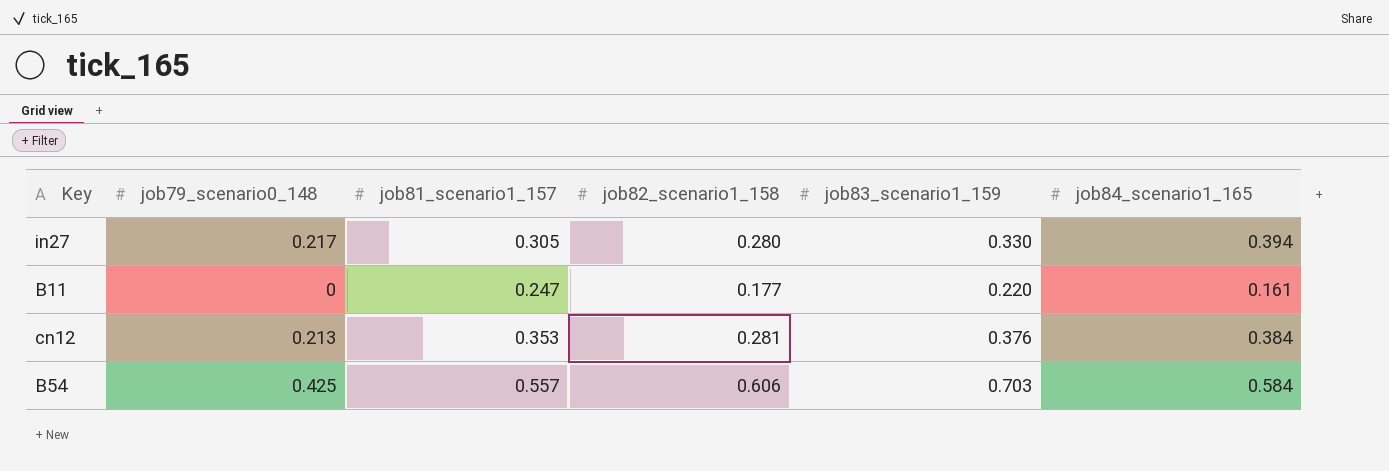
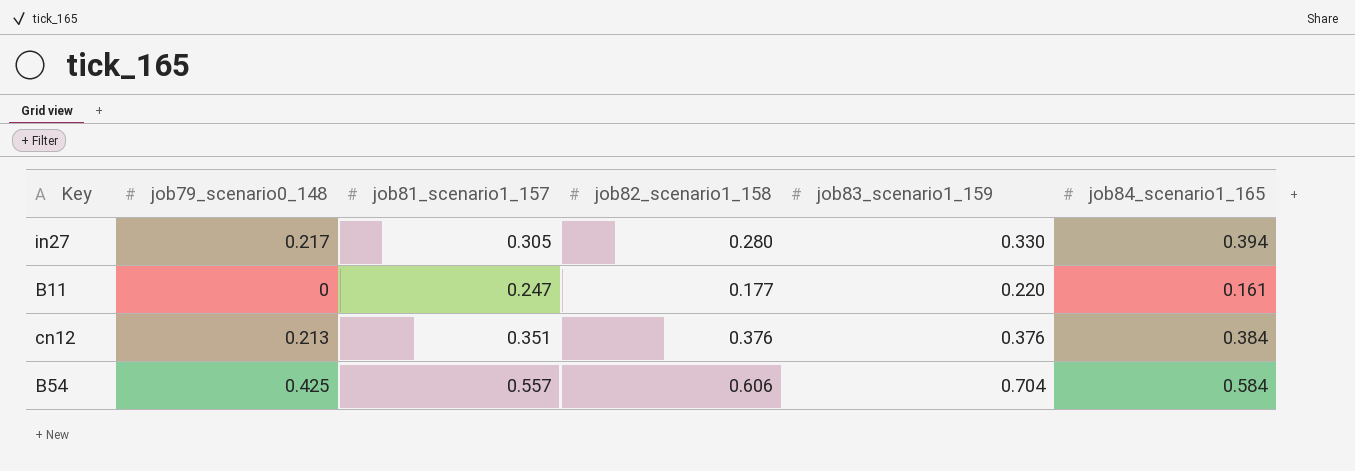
cn12 | job81_scenario1_157: 0.353 -> 0.351
cn12 | job82_scenario1_158: 0.281 -> 0.376
B54 | job83_scenario1_159: 0.703 -> 0.704

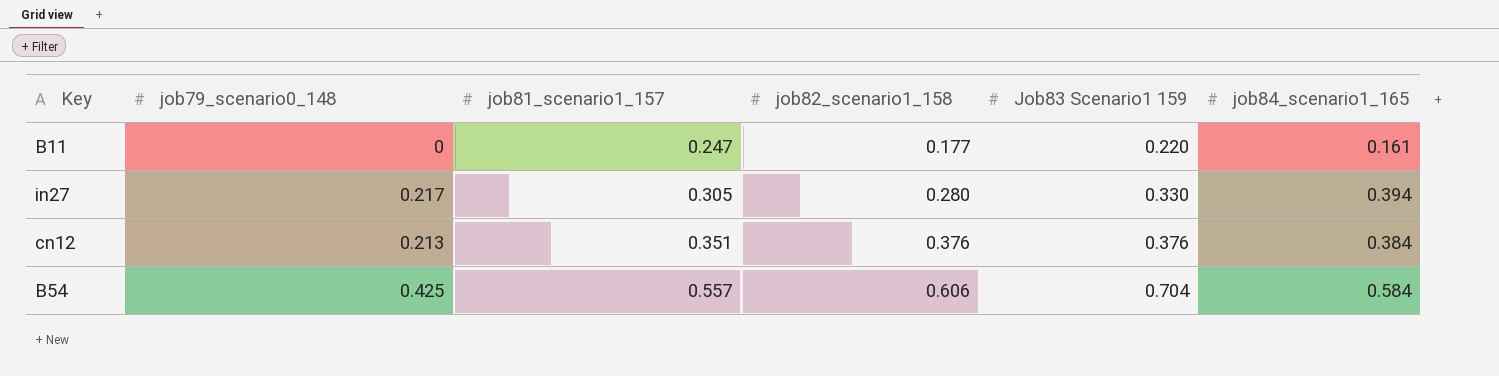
row order: none -> job81_scenario1_157 ascending
column name: job83_scenario1_159 -> Job83 Scenario1 159

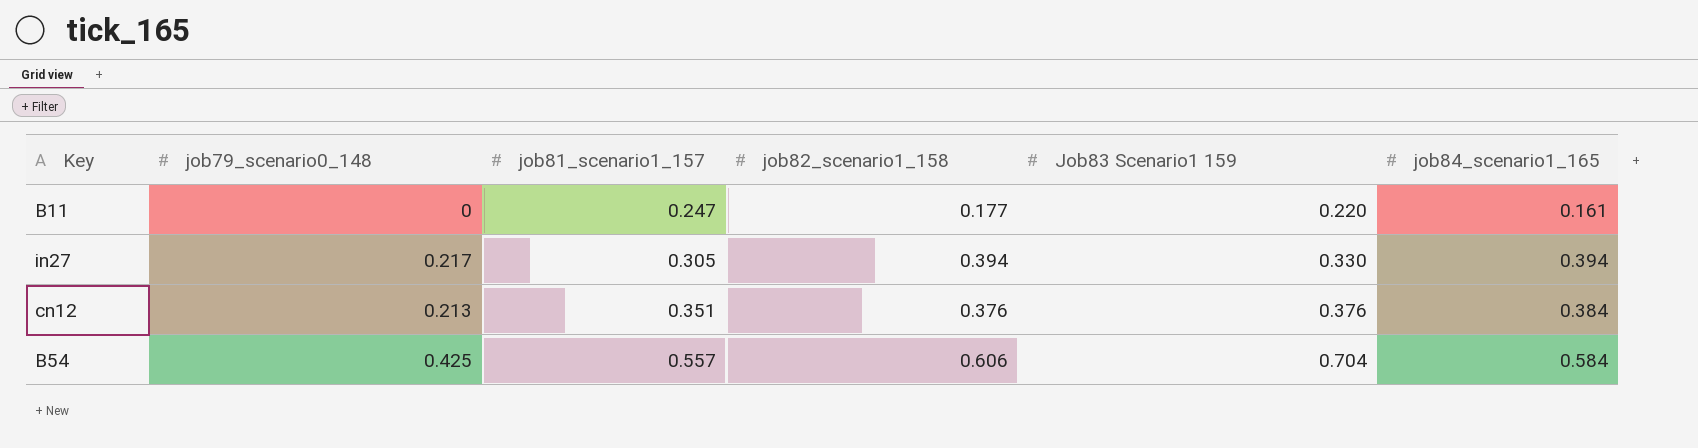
in27 | job82_scenario1_158: 0.280 -> 0.394

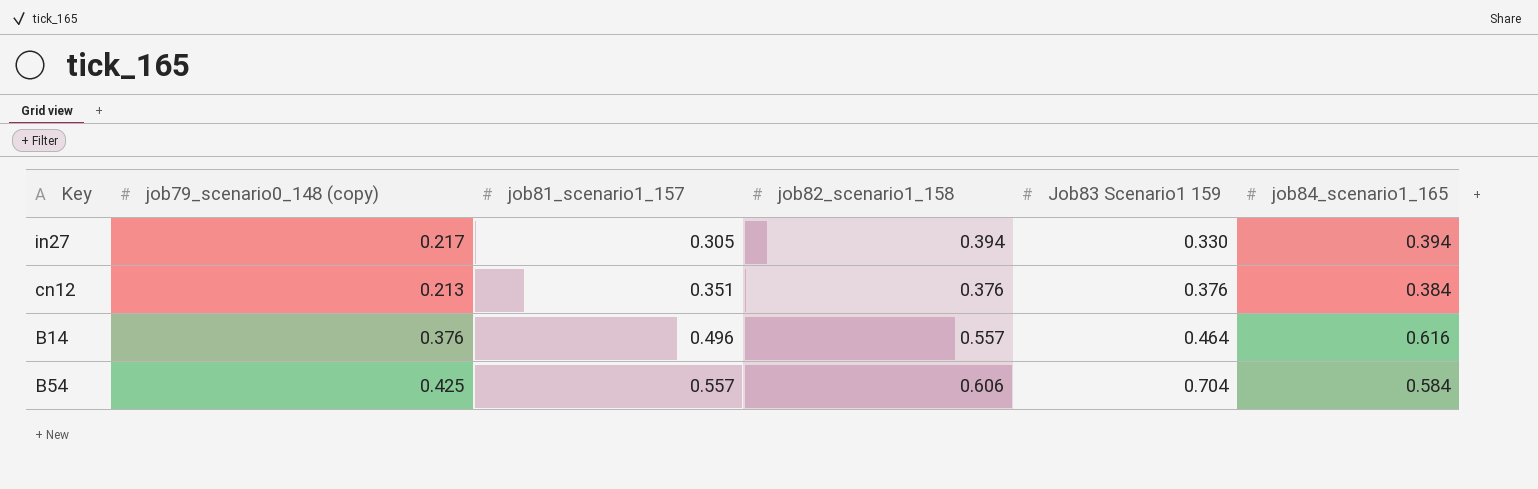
column name: job79_scenario0_148 -> job79_scenario0_148 (copy)
row B11: 0 | 0.247 | 0.177 | 0.220 | 0.161 -> none
row B14: none -> 0.376 | 0.496 | 0.557 | 0.464 | 0.616

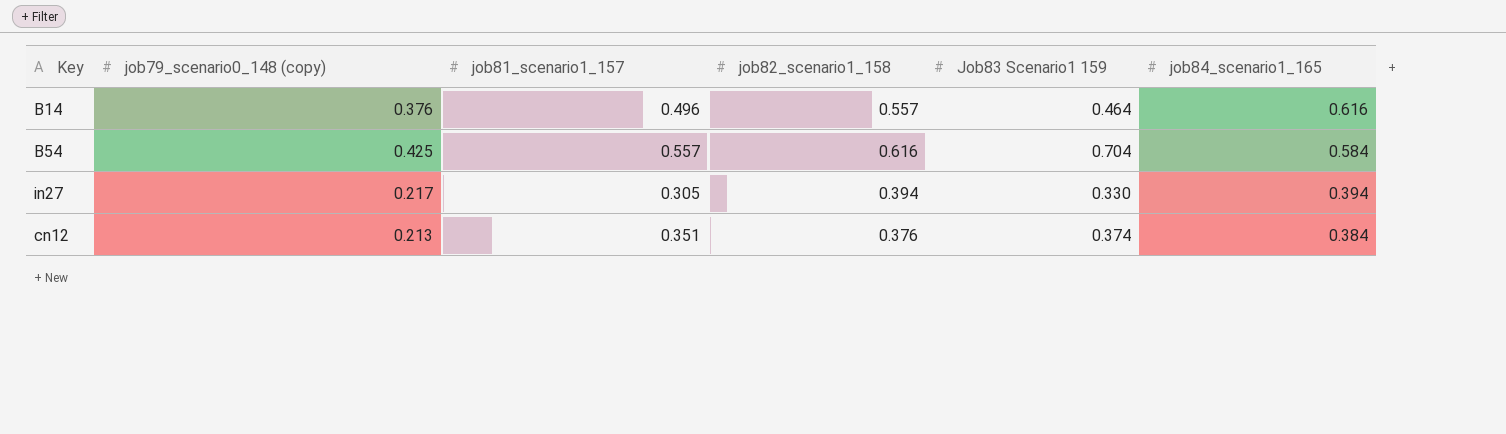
row order: job81_scenario1_157 ascending -> job84_scenario1_165 descending
B54 | job82_scenario1_158: 0.606 -> 0.616
cn12 | Job83 Scenario1 159: 0.376 -> 0.374

